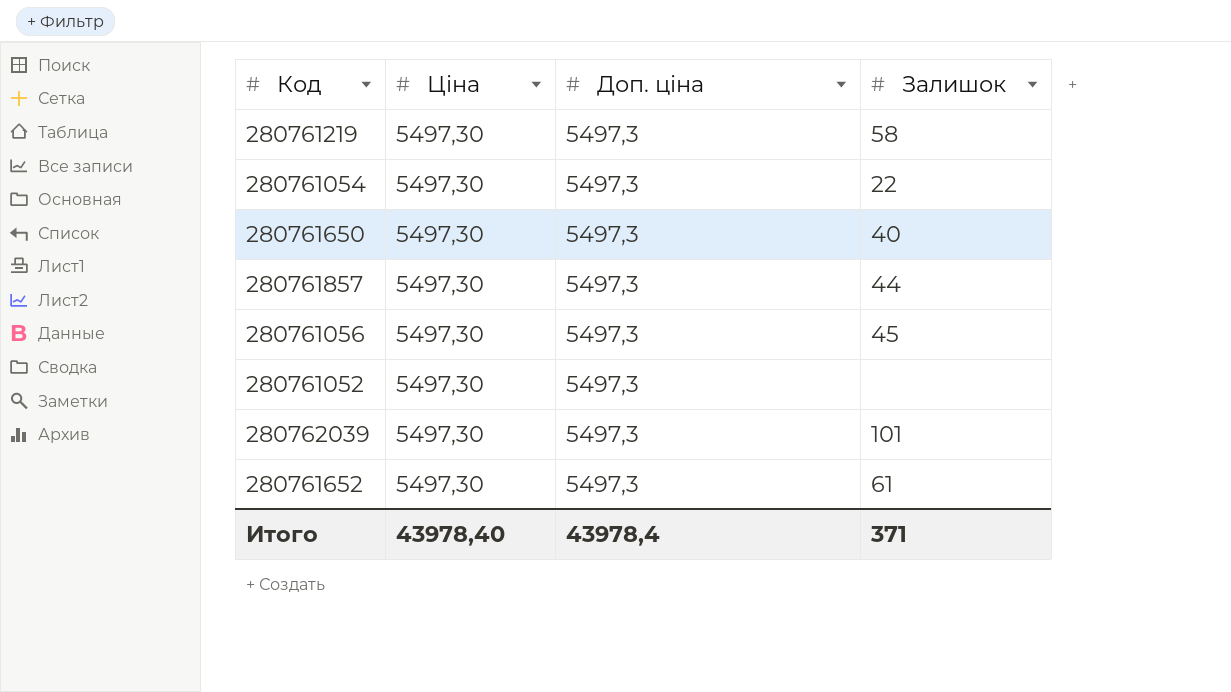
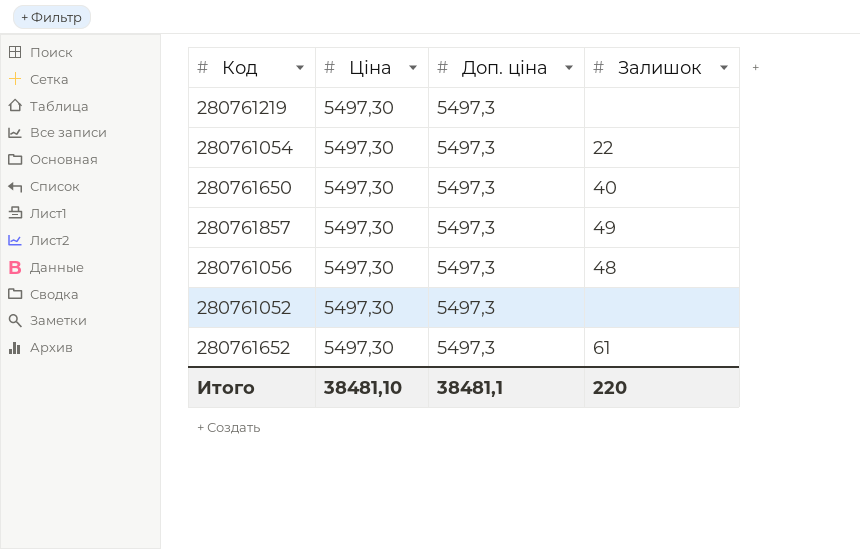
row 280762039: 5497,30 | 5497,3 | 101 -> none
280761219 | Залишок: 58 -> none
280761857 | Залишок: 44 -> 49
280761056 | Залишок: 45 -> 48
Итого | Ціна: 43978,40 -> 38481,10
Итого | Доп. ціна: 43978,4 -> 38481,1
Итого | Залишок: 371 -> 220

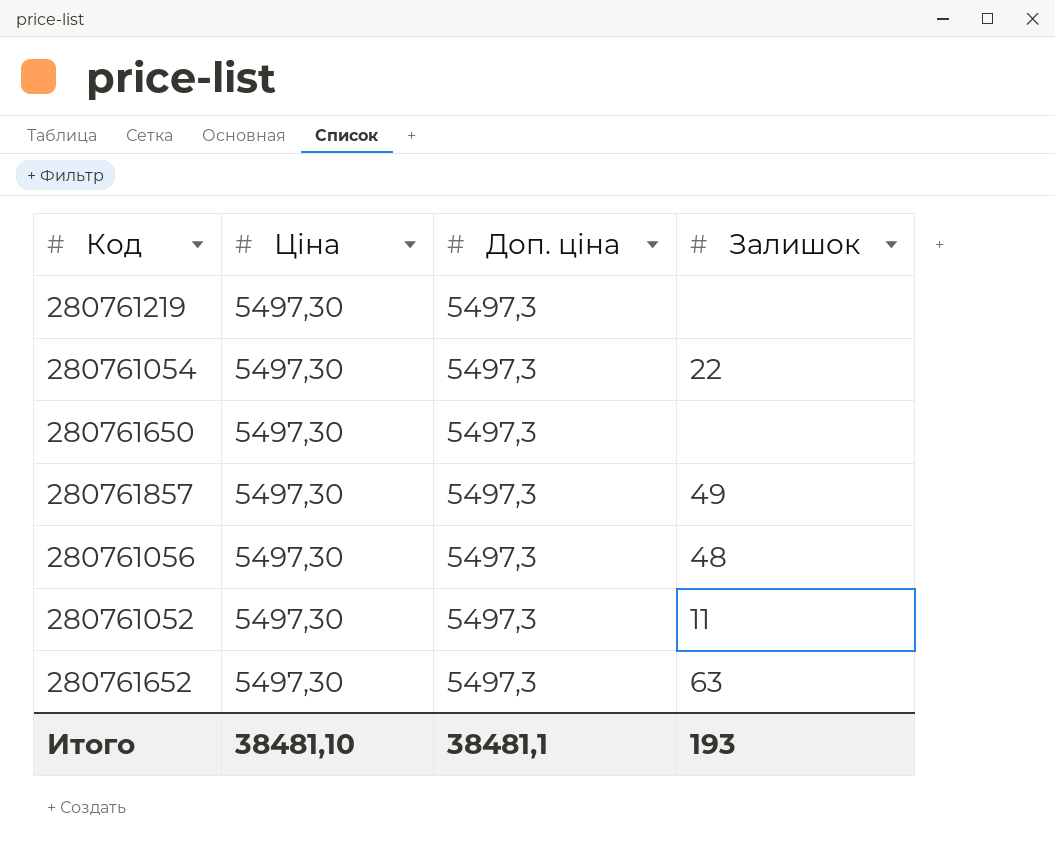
280761650 | Залишок: 40 -> none
280761052 | Залишок: none -> 11
280761652 | Залишок: 61 -> 63
Итого | Залишок: 220 -> 193

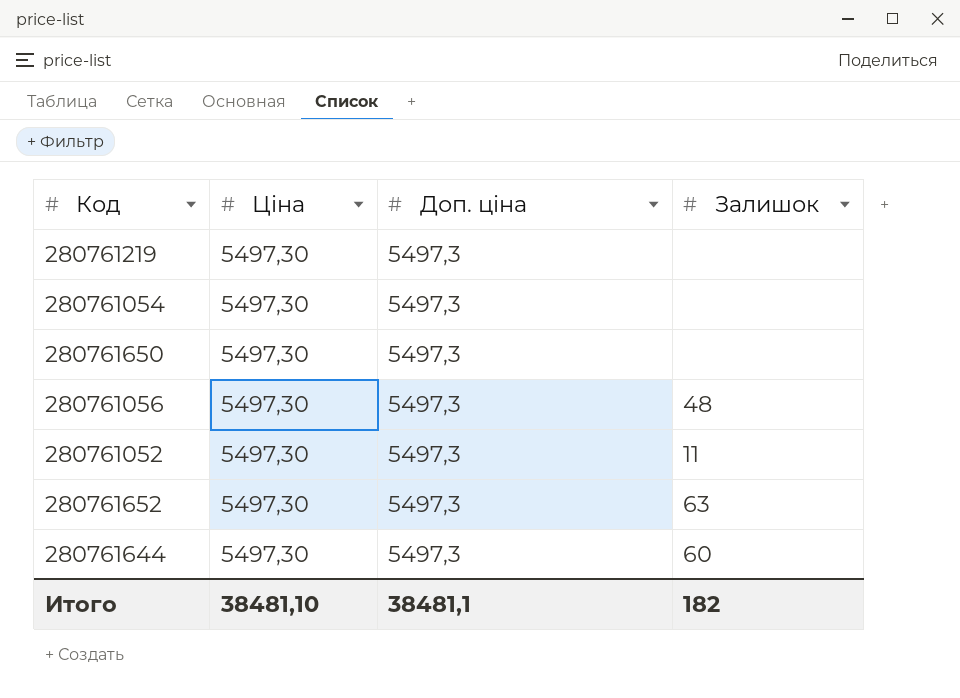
row 280761857: 5497,30 | 5497,3 | 49 -> none
280761054 | Залишок: 22 -> none
row 280761644: none -> 5497,30 | 5497,3 | 60
Итого | Залишок: 193 -> 182

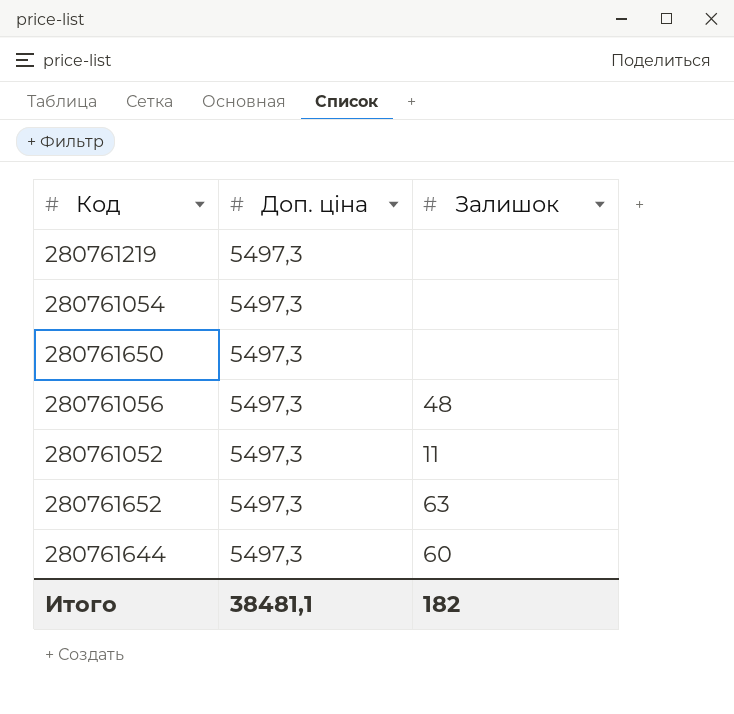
column Ціна | position: 2 -> none

